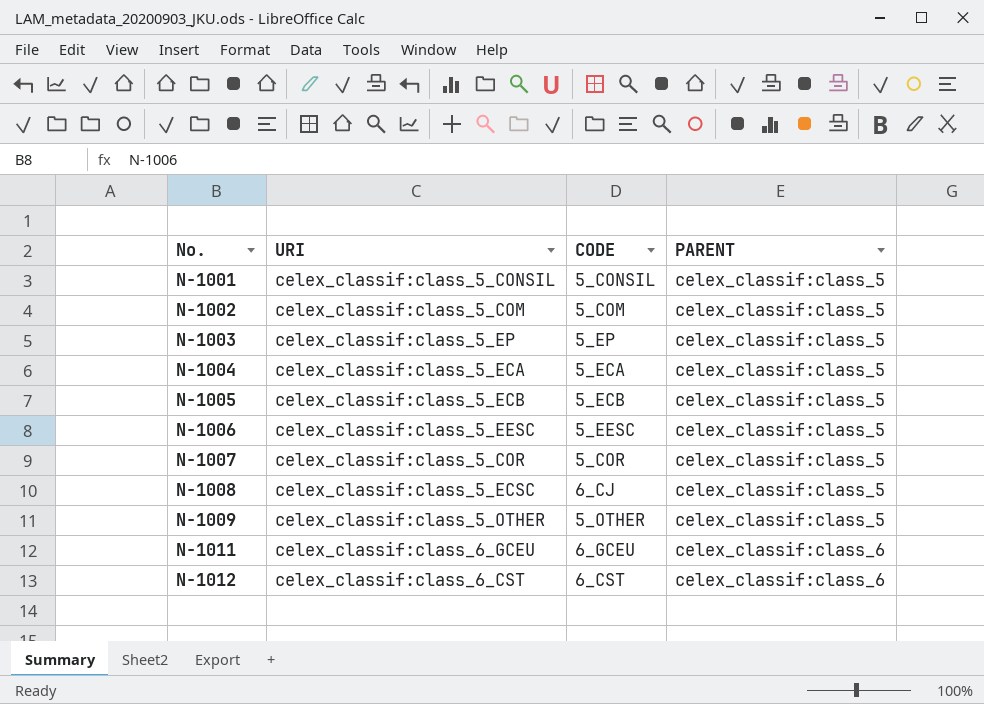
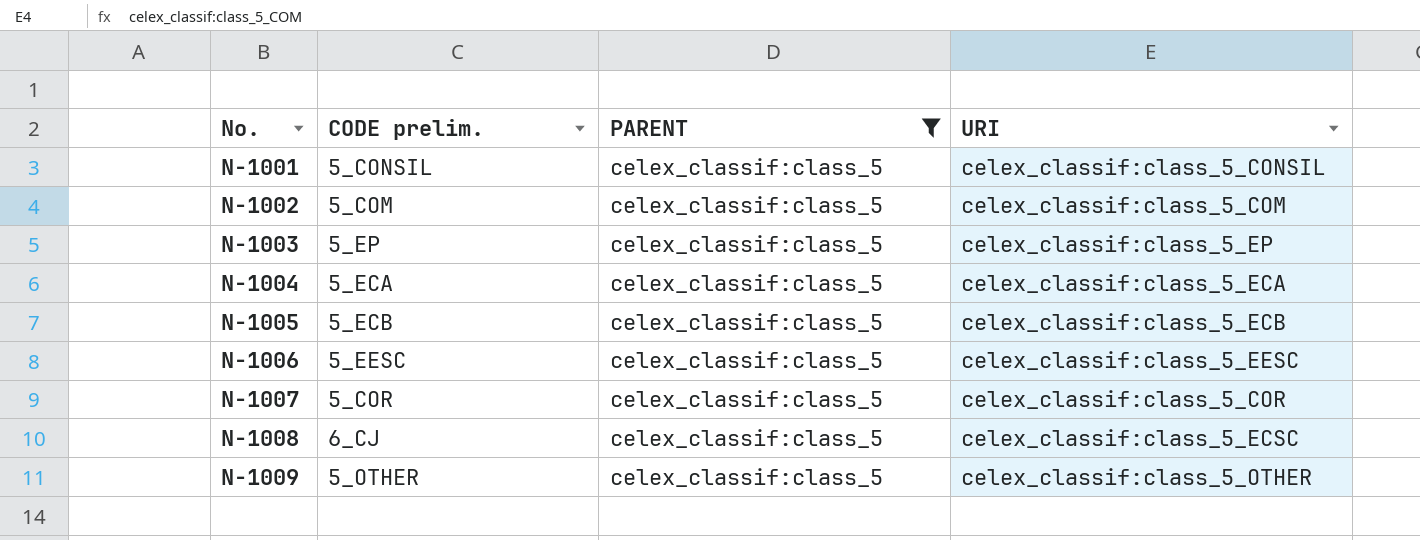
filter: none -> PARENT = celex_classif:class_5
column name: CODE -> CODE prelim.
column URI | position: 2 -> 4

